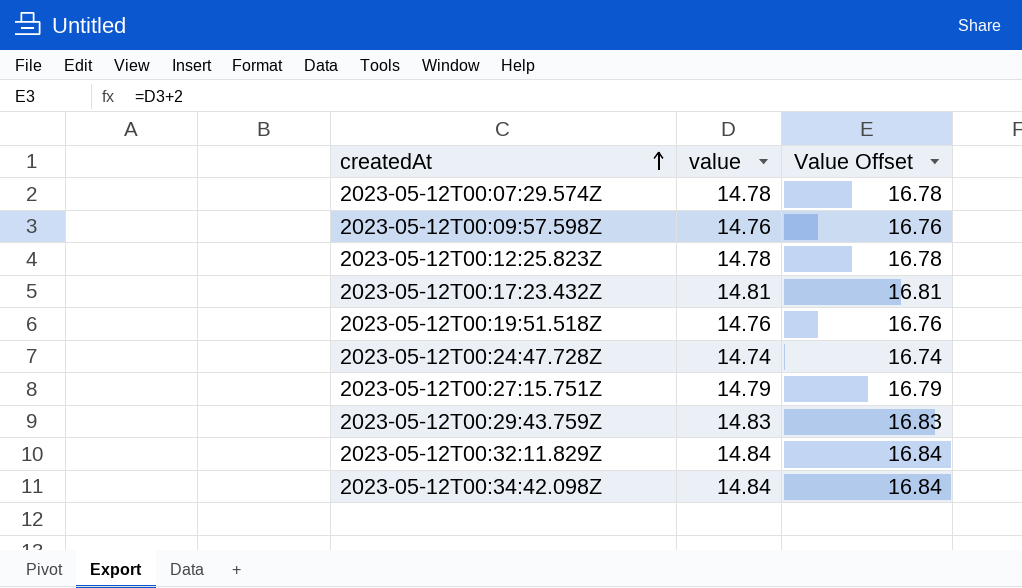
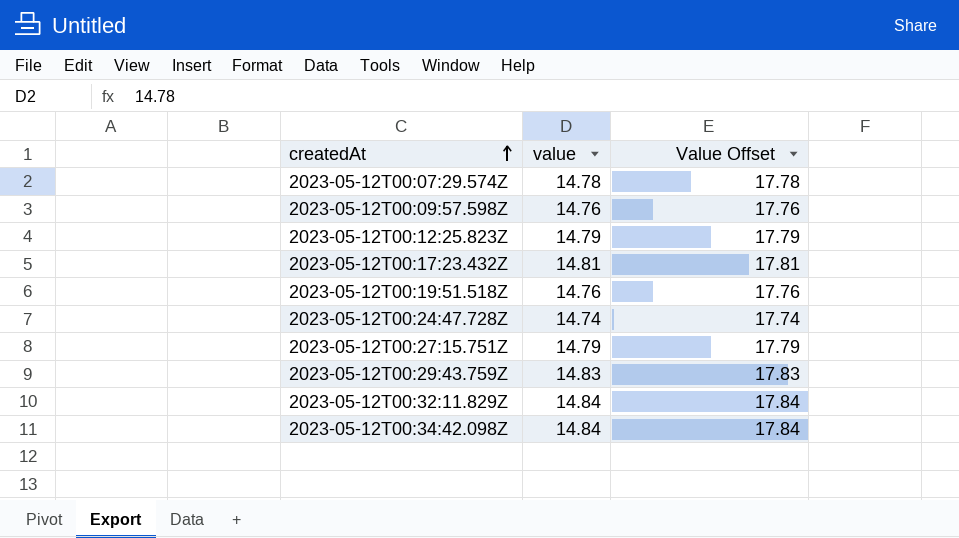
column Value Offset | formula: [value] + 2 -> [value] + 3
2023-05-12T00:12:25.823Z | value: 14.78 -> 14.79

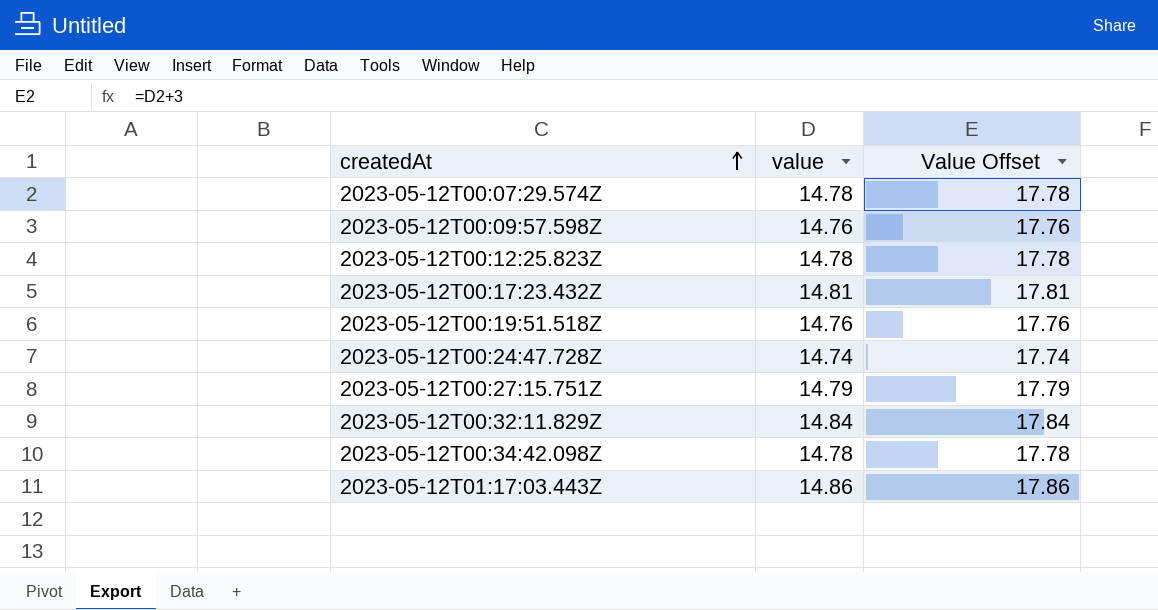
row 2023-05-12T00:29:43.759Z: 14.83 | 17.83 -> none
2023-05-12T00:12:25.823Z | value: 14.79 -> 14.78
2023-05-12T00:12:25.823Z | Value Offset: 17.79 -> 17.78
2023-05-12T00:34:42.098Z | value: 14.84 -> 14.78
2023-05-12T00:34:42.098Z | Value Offset: 17.84 -> 17.78
row 2023-05-12T01:17:03.443Z: none -> 14.86 | 17.86

